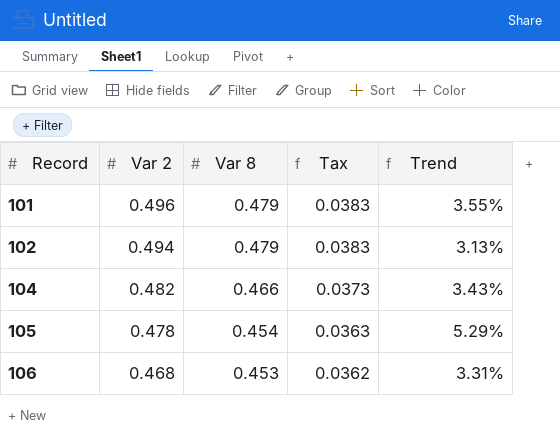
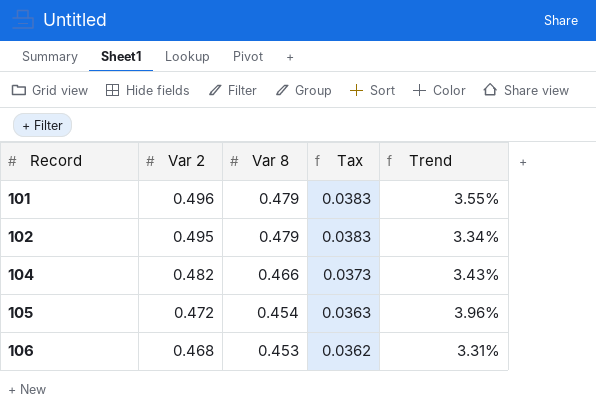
102 | Var 2: 0.494 -> 0.495
102 | Trend: 3.13% -> 3.34%
105 | Var 2: 0.478 -> 0.472
105 | Trend: 5.29% -> 3.96%

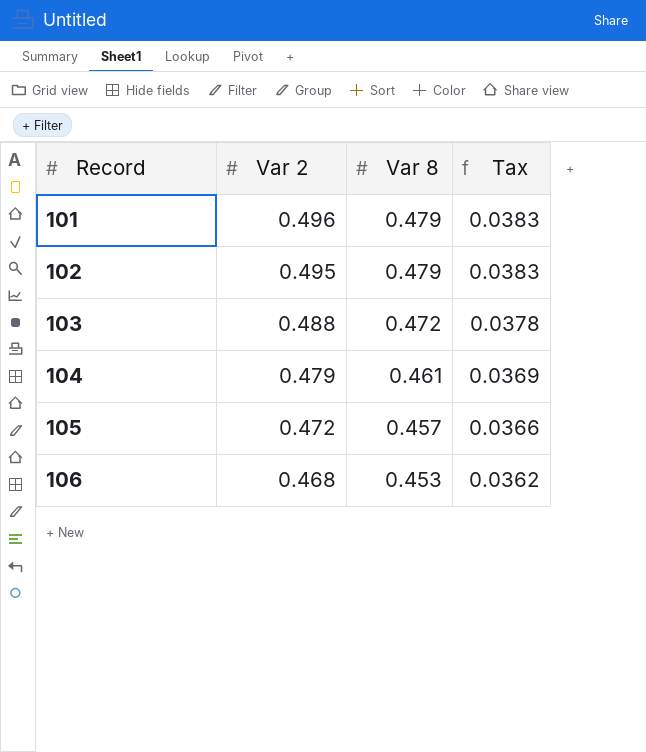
column Trend | formula: ([Var 2] - [Var 8]) / [Var 8] -> none
row 103: none -> 0.488 | 0.472 | 0.0378
104 | Var 2: 0.482 -> 0.479
104 | Var 8: 0.466 -> 0.461
104 | Tax: 0.0373 -> 0.0369
105 | Var 8: 0.454 -> 0.457
105 | Tax: 0.0363 -> 0.0366

